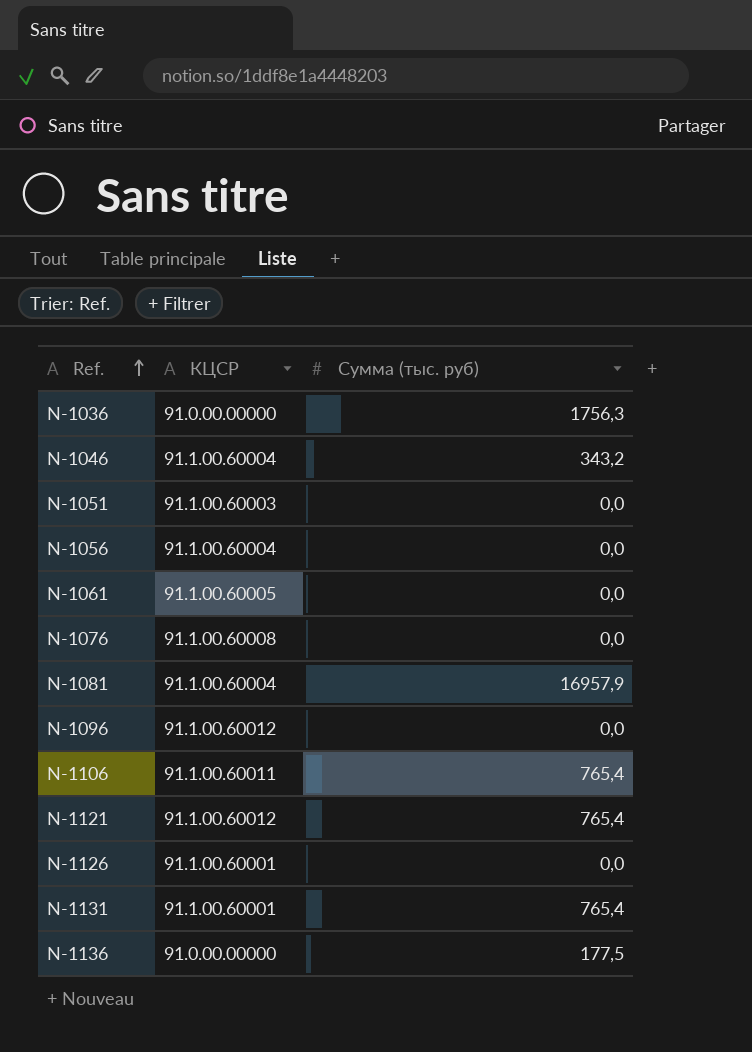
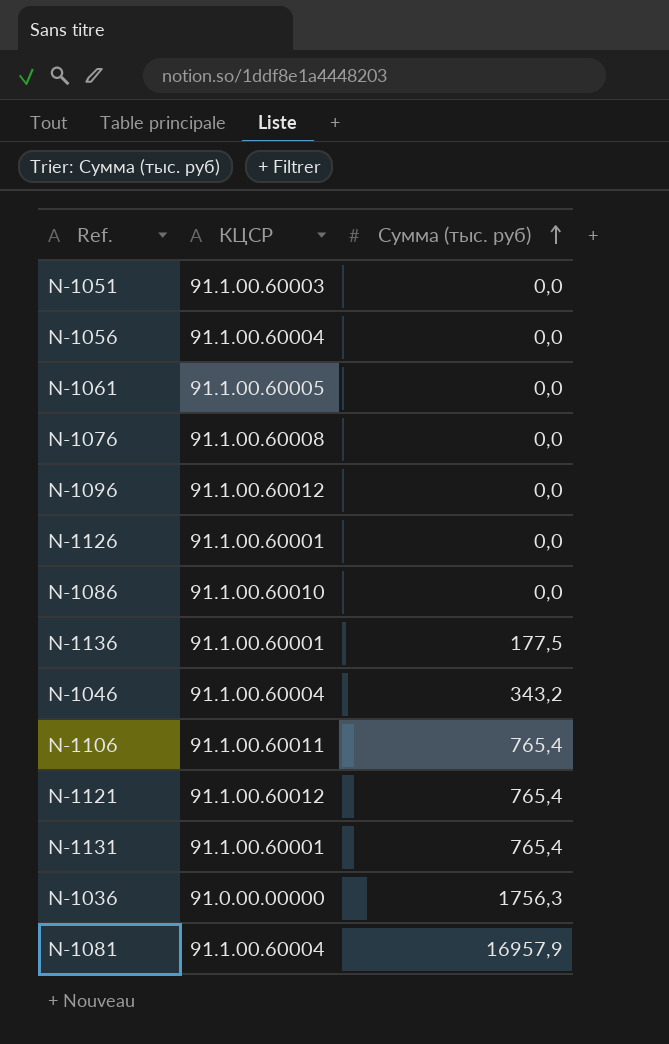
row order: Ref. ascending -> Сумма (тыс. руб) ascending
row N-1086: none -> 91.1.00.60010 | 0,0
N-1136 | КЦСР: 91.0.00.00000 -> 91.1.00.60001

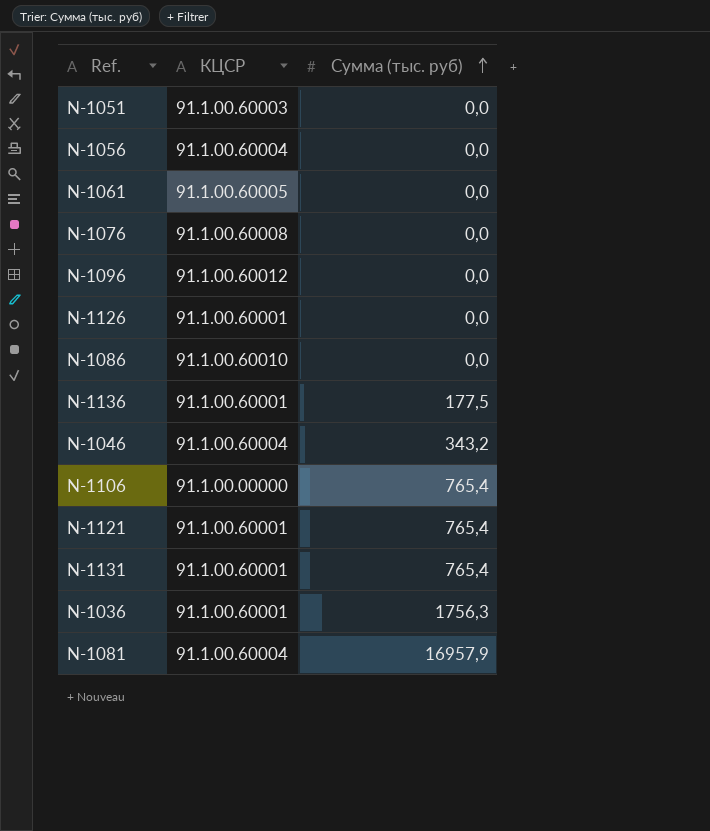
N-1106 | КЦСР: 91.1.00.60011 -> 91.1.00.00000
N-1121 | КЦСР: 91.1.00.60012 -> 91.1.00.60001
N-1036 | КЦСР: 91.0.00.00000 -> 91.1.00.60001

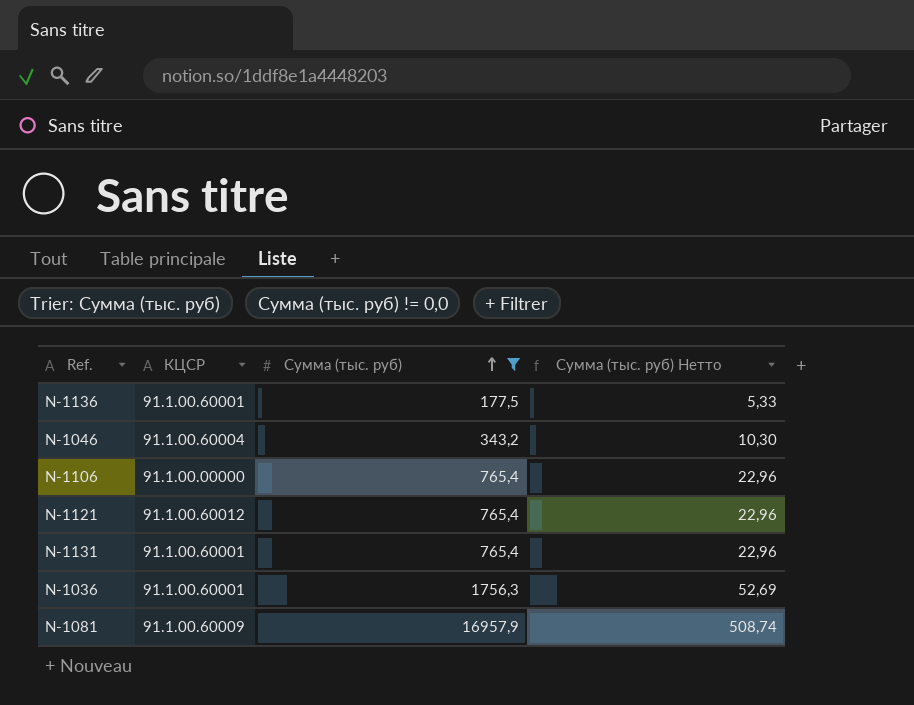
filter: none -> Сумма (тыс. руб) != 0,0
column Сумма (тыс. руб) Нетто | formula: none -> [Сумма (тыс. руб)] * 0,03
N-1121 | КЦСР: 91.1.00.60001 -> 91.1.00.60012
N-1081 | КЦСР: 91.1.00.60004 -> 91.1.00.60009

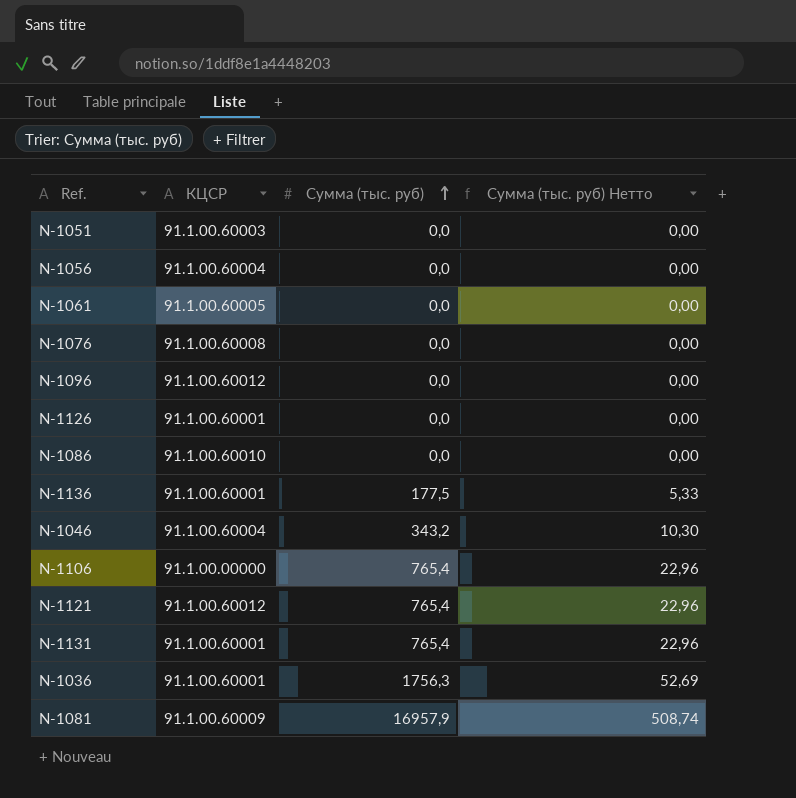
filter: Сумма (тыс. руб) != 0,0 -> none

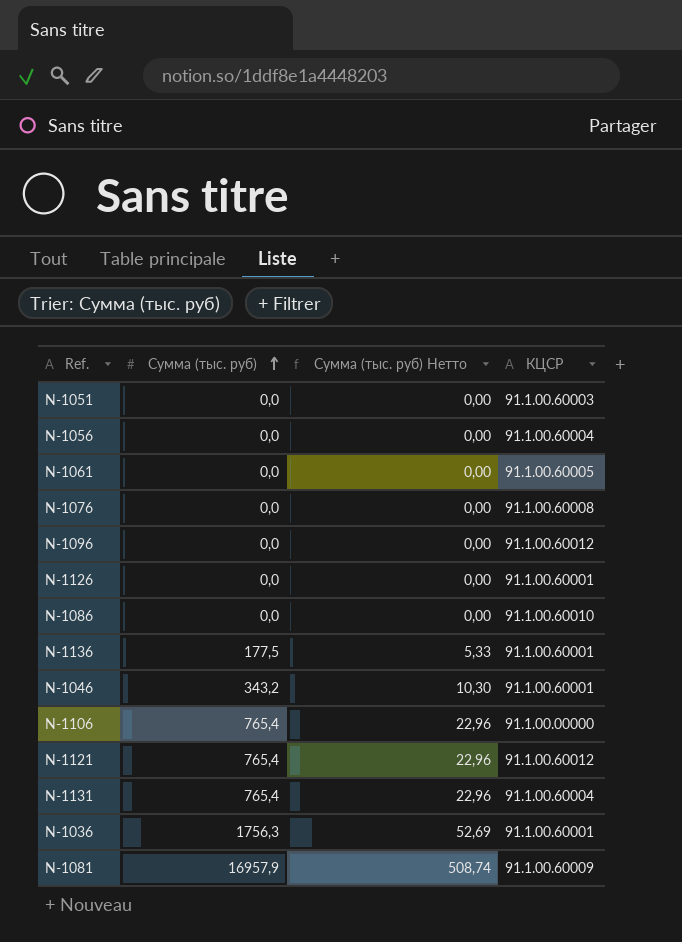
column КЦСР | position: 2 -> 4
N-1046 | КЦСР: 91.1.00.60004 -> 91.1.00.60001
N-1131 | КЦСР: 91.1.00.60001 -> 91.1.00.60004

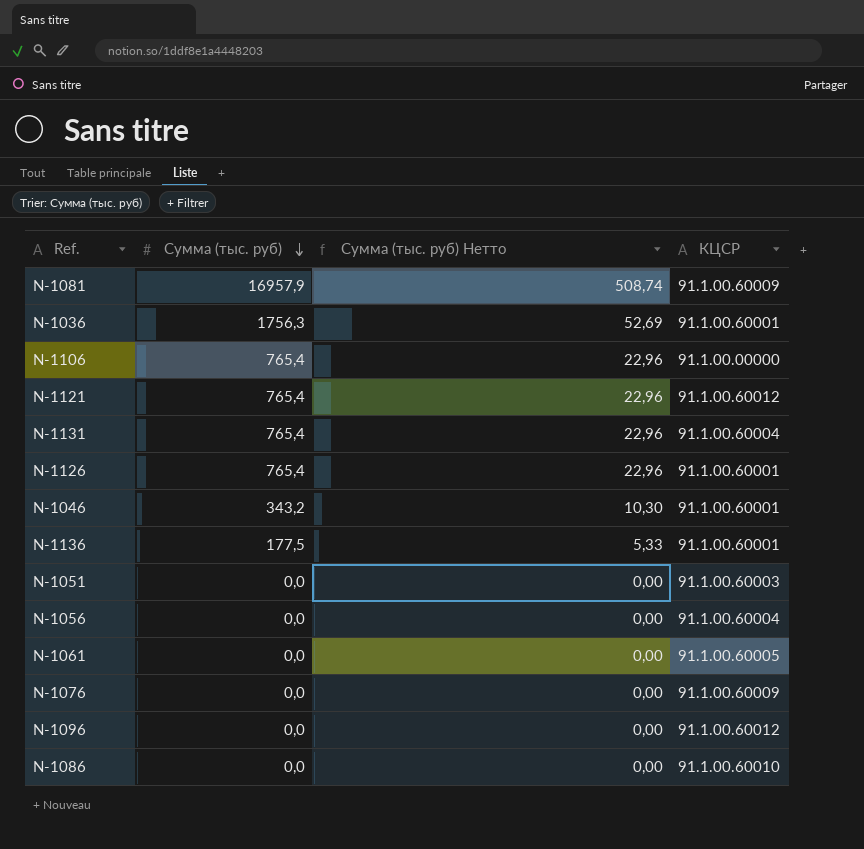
row order: Сумма (тыс. руб) ascending -> Сумма (тыс. руб) descending
N-1126 | Сумма (тыс. руб): 0,0 -> 765,4
N-1126 | Сумма (тыс. руб) Нетто: 0,00 -> 22,96
N-1076 | КЦСР: 91.1.00.60008 -> 91.1.00.60009

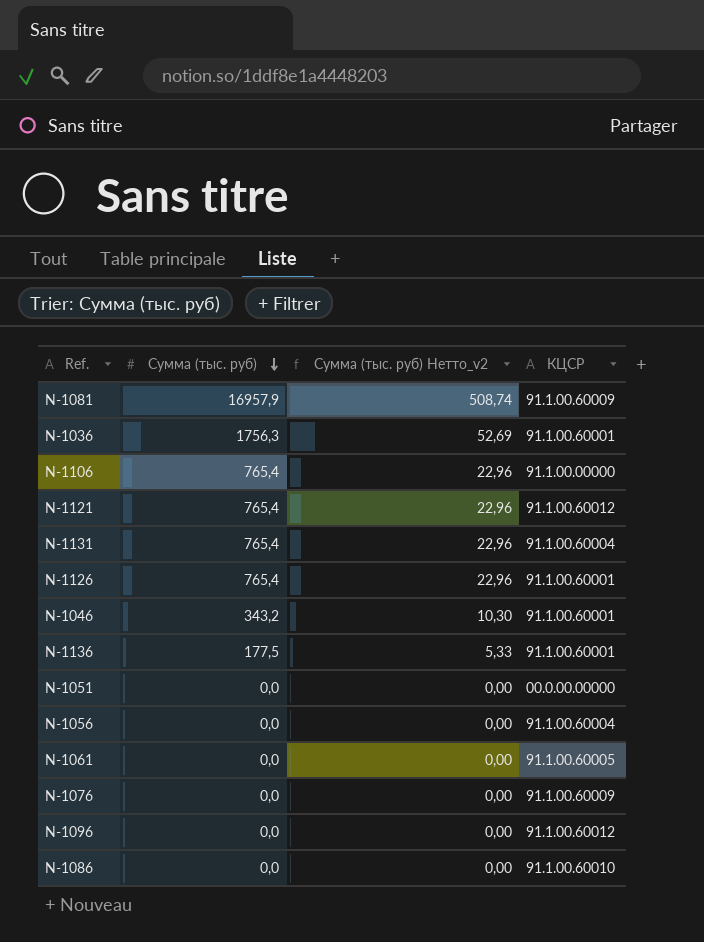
column name: Сумма (тыс. руб) Нетто -> Сумма (тыс. руб) Нетто_v2
N-1051 | КЦСР: 91.1.00.60003 -> 00.0.00.00000

